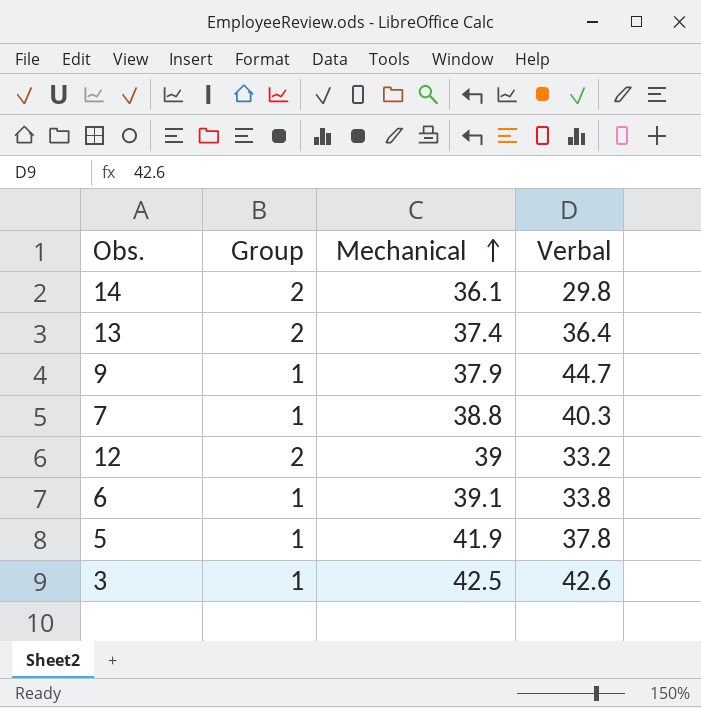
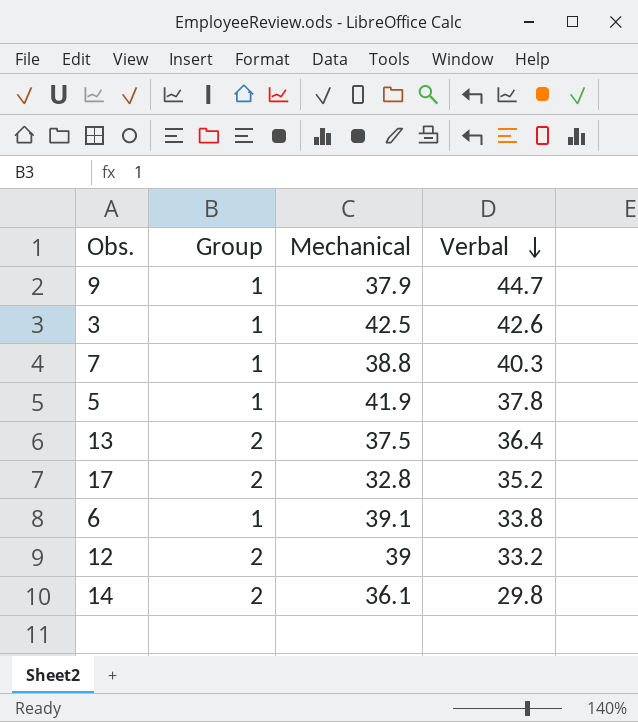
row order: Mechanical ascending -> Verbal descending
13 | Mechanical: 37.4 -> 37.5
row 17: none -> 2 | 32.8 | 35.2

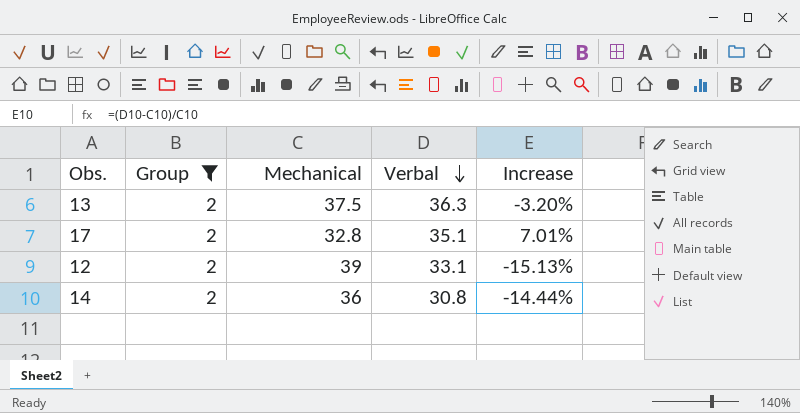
filter: none -> Group = 2
column Increase | formula: none -> ([Verbal] - [Mechanical]) / [Mechanical]
13 | Verbal: 36.4 -> 36.3
17 | Verbal: 35.2 -> 35.1
12 | Verbal: 33.2 -> 33.1
14 | Mechanical: 36.1 -> 36
14 | Verbal: 29.8 -> 30.8

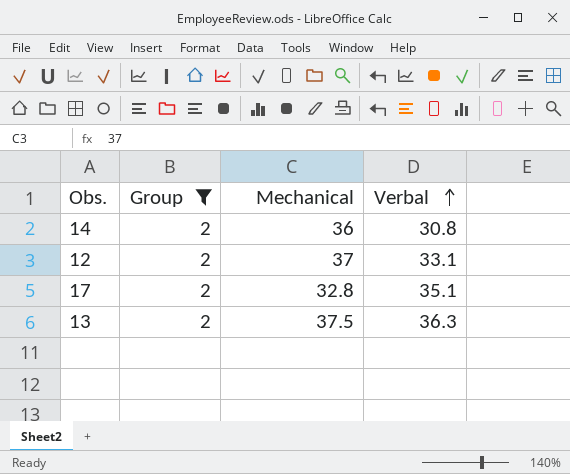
row order: Verbal descending -> Verbal ascending
column Increase | formula: ([Verbal] - [Mechanical]) / [Mechanical] -> none
12 | Mechanical: 39 -> 37

